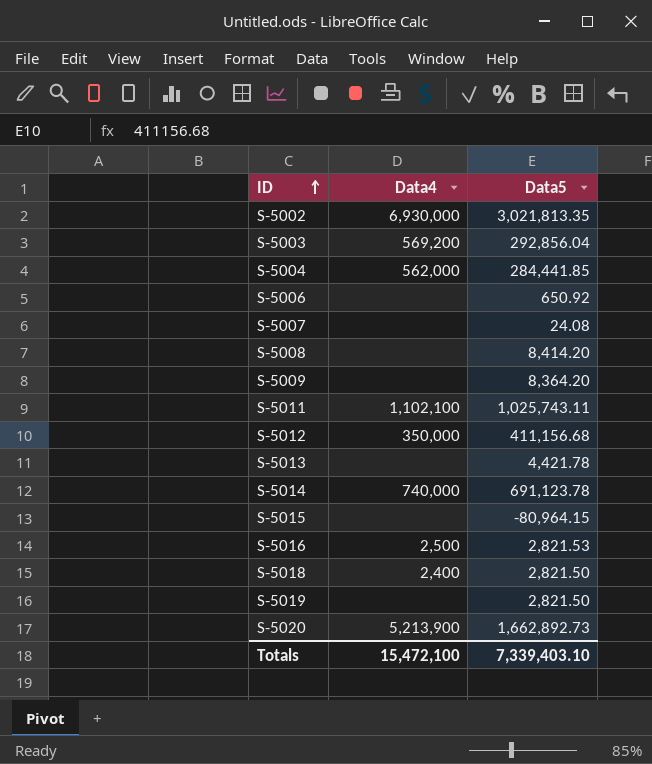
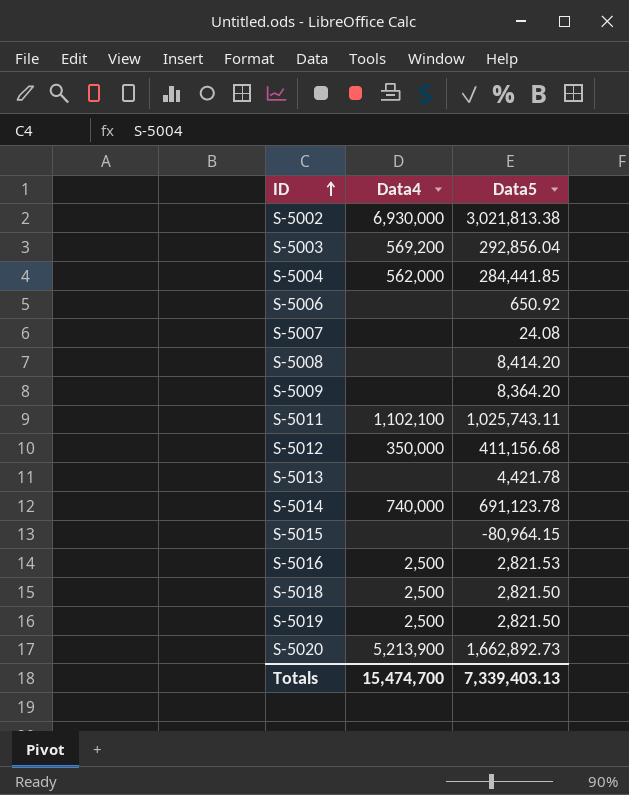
S-5002 | Data5: 3,021,813.35 -> 3,021,813.38
S-5018 | Data4: 2,400 -> 2,500
S-5019 | Data4: none -> 2,500
Totals | Data4: 15,472,100 -> 15,474,700
Totals | Data5: 7,339,403.10 -> 7,339,403.13

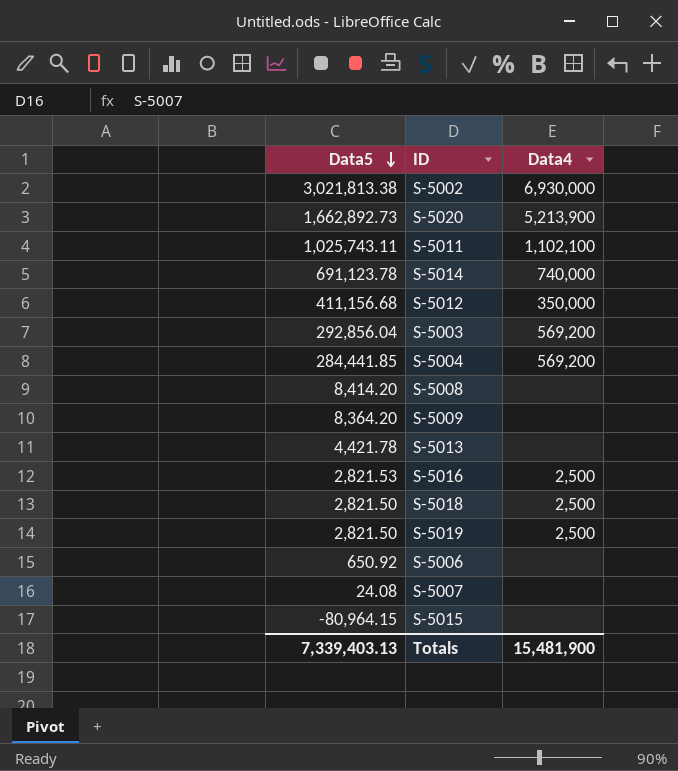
row order: ID ascending -> Data5 descending
column Data5 | position: 3 -> 1
S-5004 | Data4: 562,000 -> 569,200
Totals | Data4: 15,474,700 -> 15,481,900

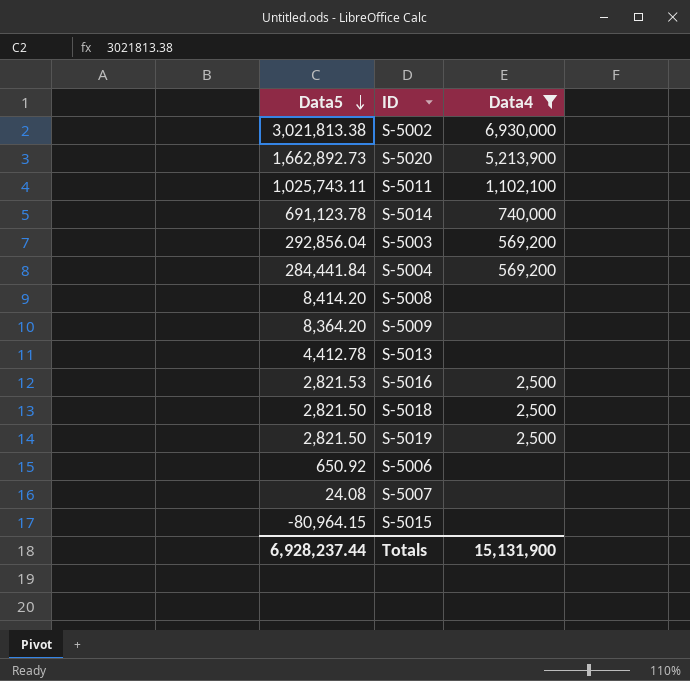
filter: none -> Data4 != 350,000
S-5004 | Data5: 284,441.85 -> 284,441.84
S-5013 | Data5: 4,421.78 -> 4,412.78
Totals | Data5: 7,339,403.13 -> 6,928,237.44
Totals | Data4: 15,481,900 -> 15,131,900

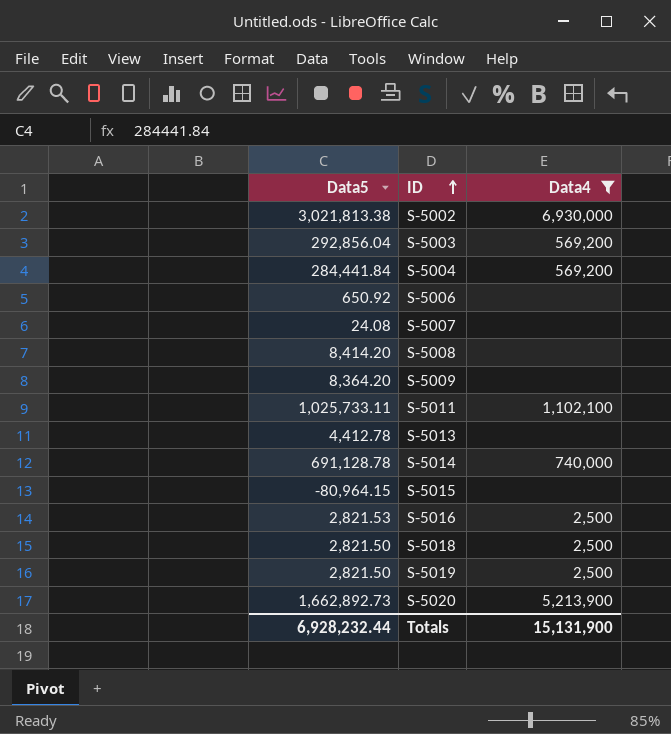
row order: Data5 descending -> ID ascending
S-5011 | Data5: 1,025,743.11 -> 1,025,733.11
S-5014 | Data5: 691,123.78 -> 691,128.78
Totals | Data5: 6,928,237.44 -> 6,928,232.44

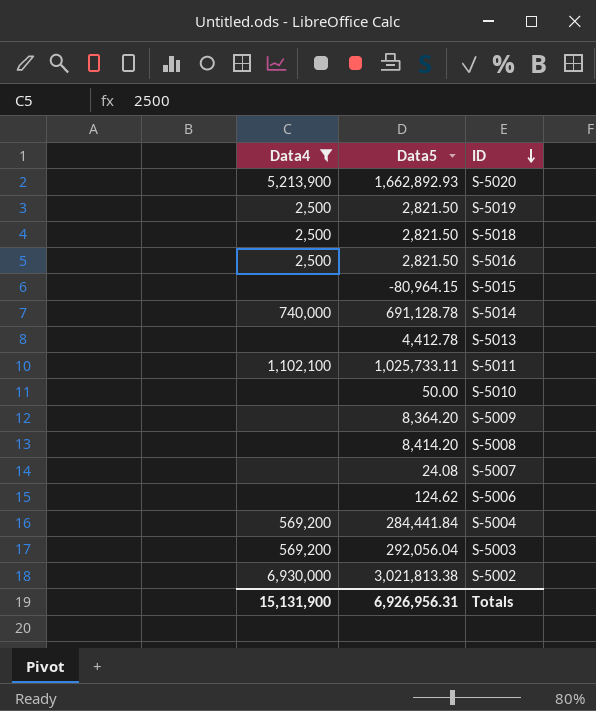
row order: ID ascending -> ID descending
column Data4 | position: 3 -> 1
S-5020 | Data5: 1,662,892.73 -> 1,662,892.93
S-5016 | Data5: 2,821.53 -> 2,821.50
row S-5010: none -> none | 50.00
S-5006 | Data5: 650.92 -> 124.62
S-5003 | Data5: 292,856.04 -> 292,056.04
Totals | Data5: 6,928,232.44 -> 6,926,956.31

